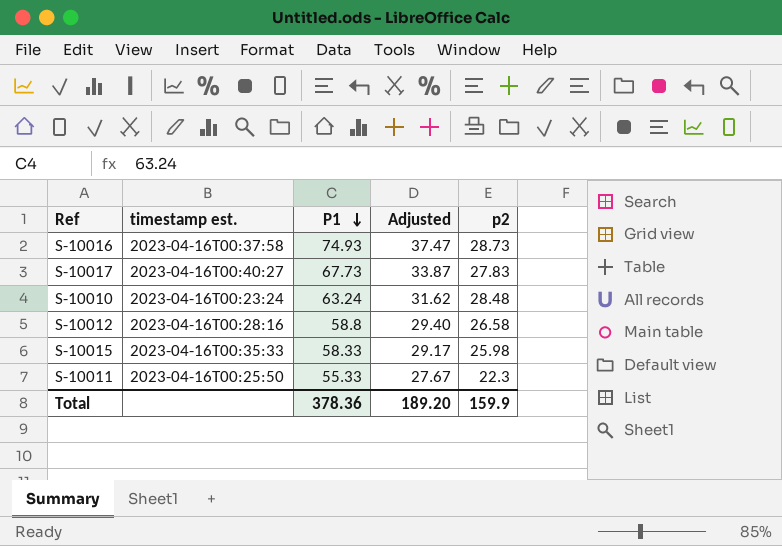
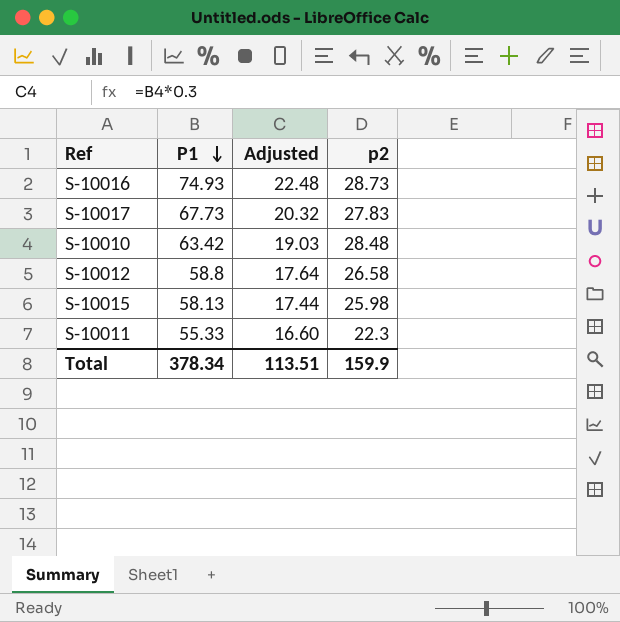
column timestamp est. | position: 2 -> none
column Adjusted | formula: [P1] * 0.5 -> [P1] * 0.3
S-10010 | P1: 63.24 -> 63.42
S-10015 | P1: 58.33 -> 58.13
Total | P1: 378.36 -> 378.34
Total | Adjusted: 189.20 -> 113.51

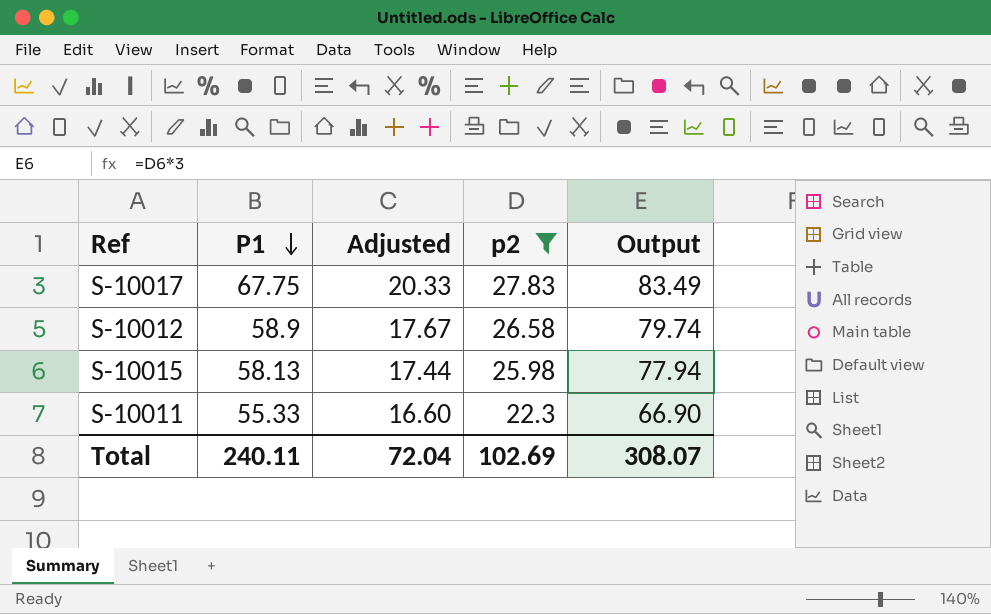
filter: none -> p2 <= 27.83
column Output | formula: none -> [p2] * 3
S-10017 | P1: 67.73 -> 67.75
S-10017 | Adjusted: 20.32 -> 20.33
S-10012 | P1: 58.8 -> 58.9
S-10012 | Adjusted: 17.64 -> 17.67
Total | P1: 378.34 -> 240.11
Total | Adjusted: 113.51 -> 72.04
Total | p2: 159.9 -> 102.69

